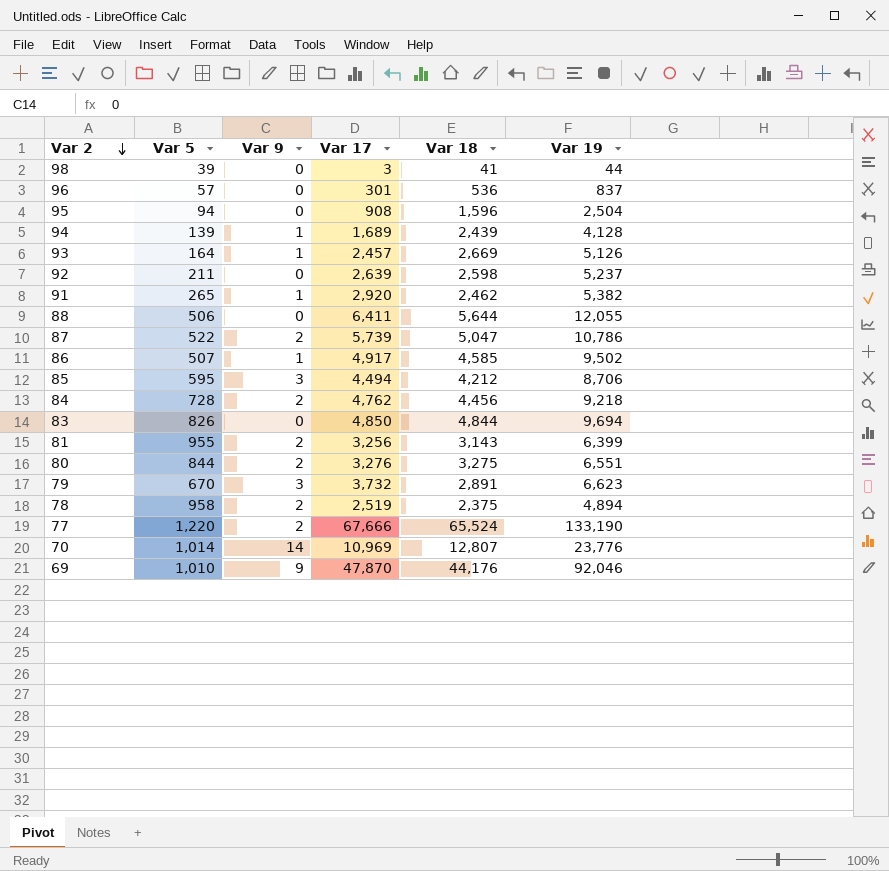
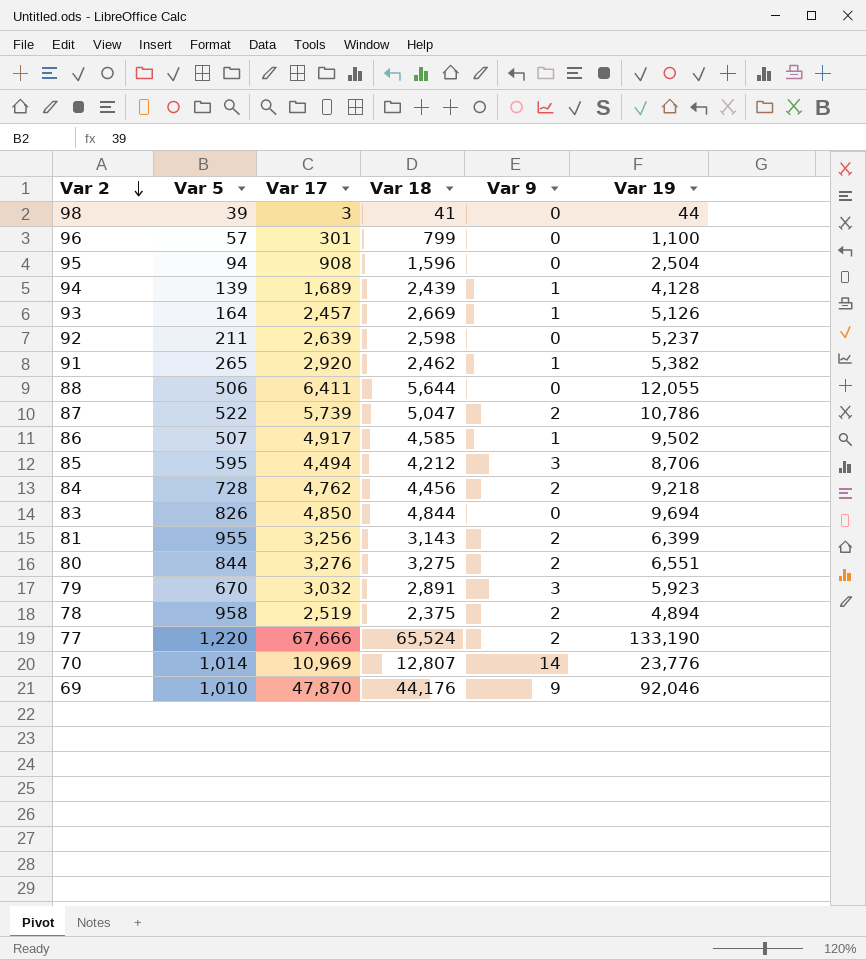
column Var 9 | position: 3 -> 5
96 | Var 18: 536 -> 799
96 | Var 19: 837 -> 1,100
79 | Var 17: 3,732 -> 3,032
79 | Var 19: 6,623 -> 5,923

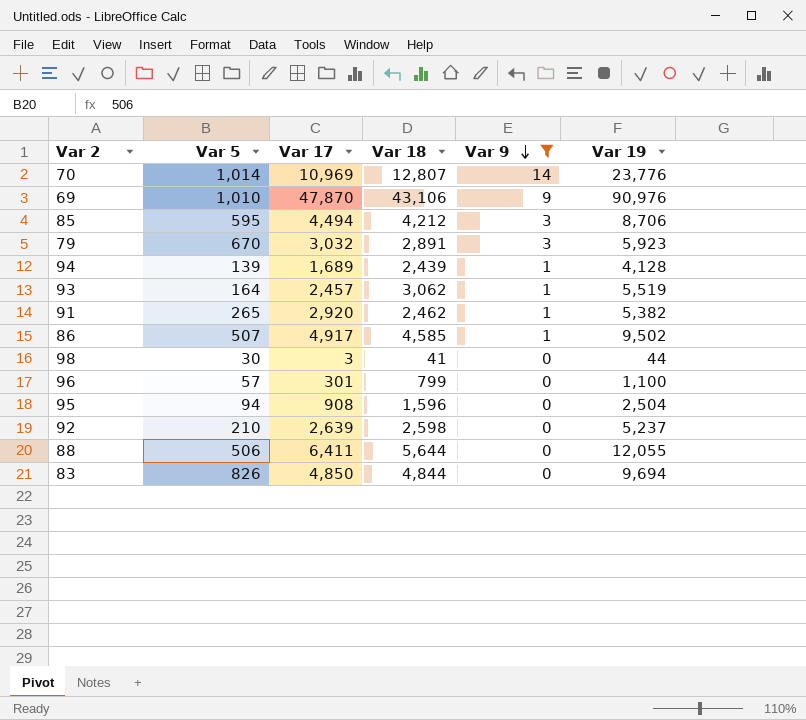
filter: none -> Var 9 != 2
row order: Var 2 descending -> Var 9 descending
69 | Var 18: 44,176 -> 43,106
69 | Var 19: 92,046 -> 90,976
93 | Var 18: 2,669 -> 3,062
93 | Var 19: 5,126 -> 5,519
98 | Var 5: 39 -> 30
92 | Var 5: 211 -> 210

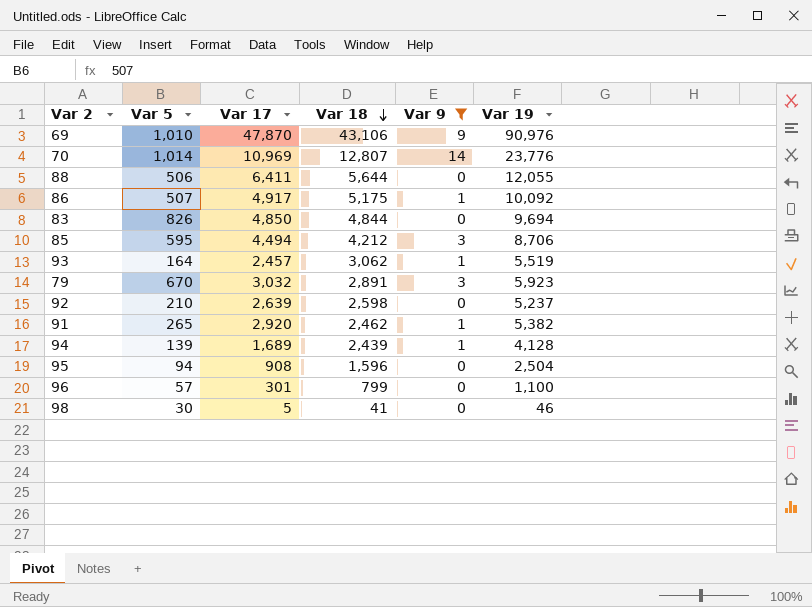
row order: Var 9 descending -> Var 18 descending
86 | Var 18: 4,585 -> 5,175
86 | Var 19: 9,502 -> 10,092
98 | Var 17: 3 -> 5
98 | Var 19: 44 -> 46

